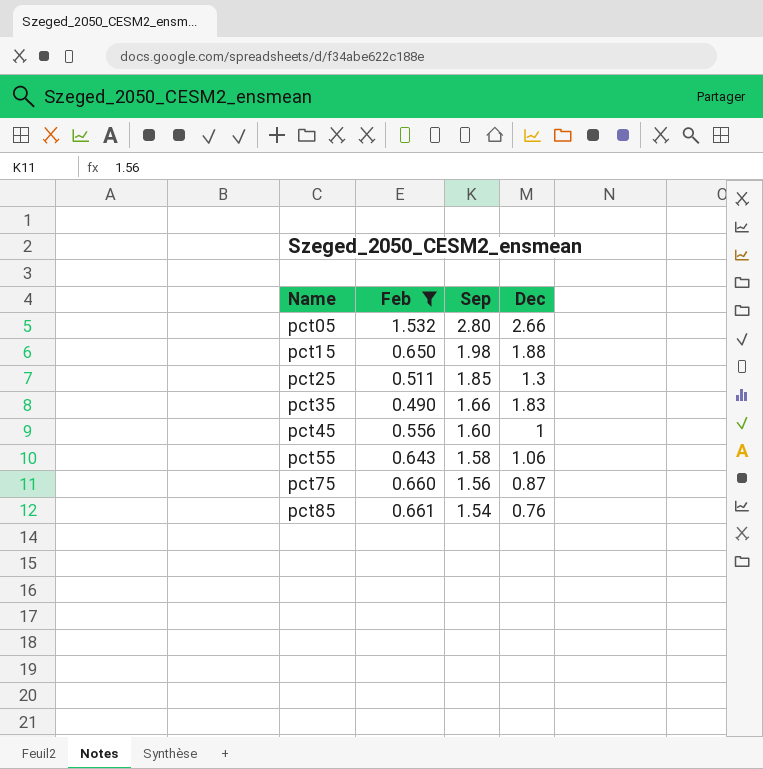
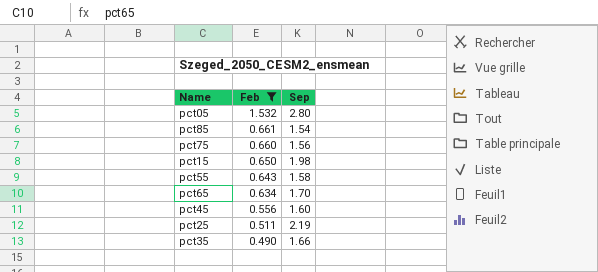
row order: Name ascending -> Feb descending
column Dec | position: 4 -> none
row pct65: none -> 0.634 | 1.70
pct25 | Sep: 1.85 -> 2.19

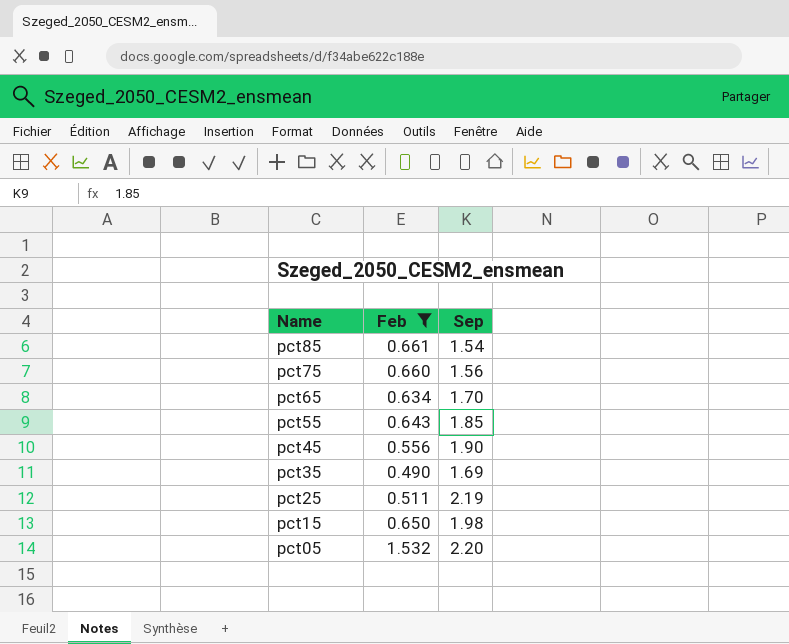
row order: Feb descending -> Name descending
pct55 | Sep: 1.58 -> 1.85
pct45 | Sep: 1.60 -> 1.90
pct35 | Sep: 1.66 -> 1.69
pct05 | Sep: 2.80 -> 2.20

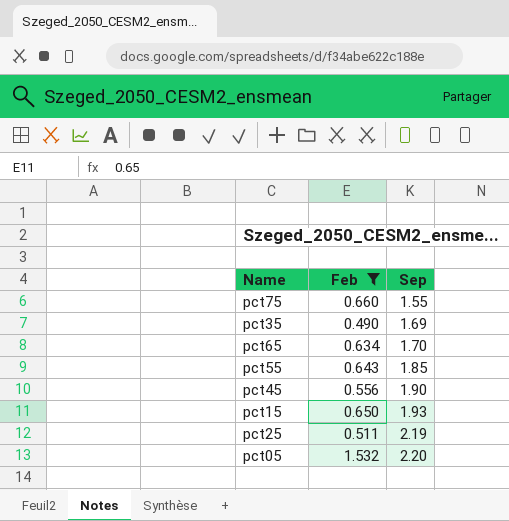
row order: Name descending -> Sep ascending
row pct85: 0.661 | 1.54 -> none
pct75 | Sep: 1.56 -> 1.55
pct15 | Sep: 1.98 -> 1.93

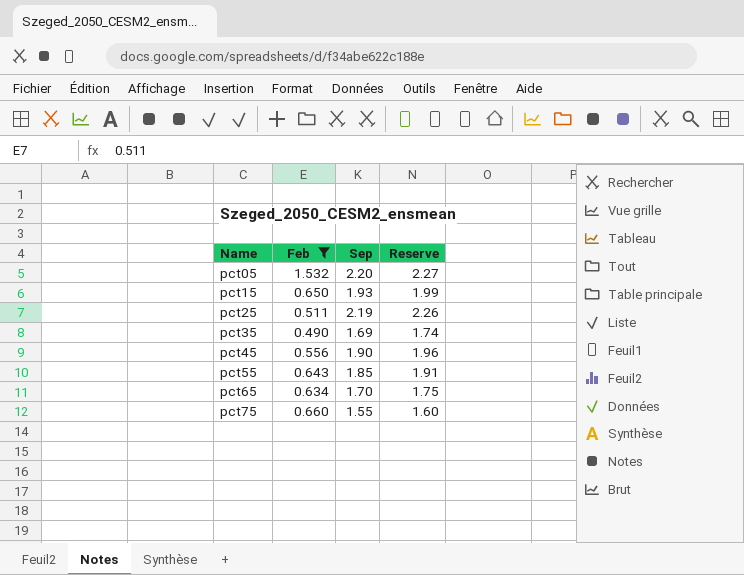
row order: Sep ascending -> Name ascending
column Reserve | formula: none -> [Sep] * 1.03

